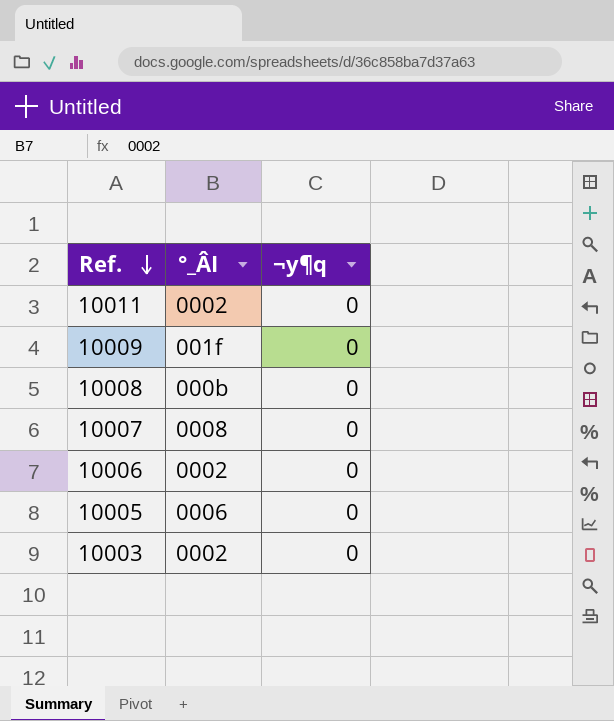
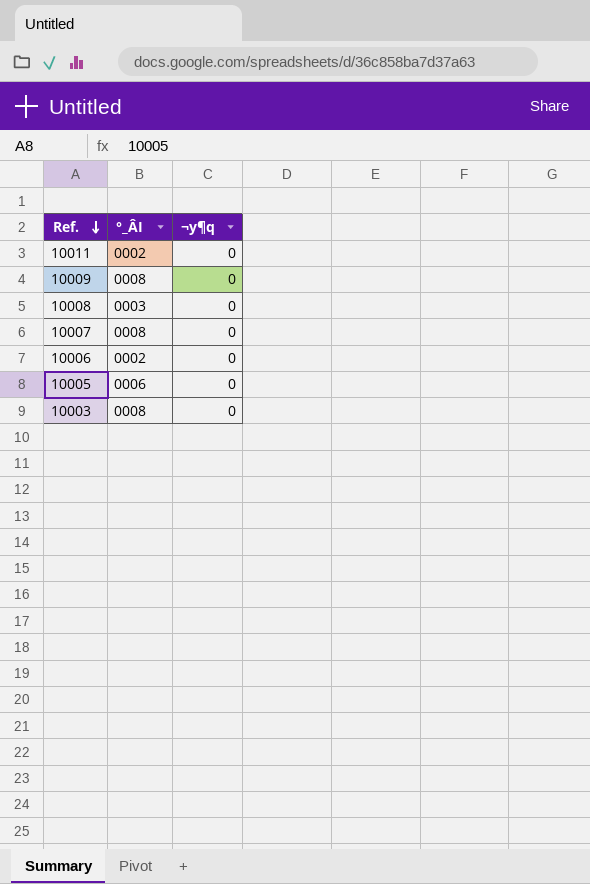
10009 | °_ÂI: 001f -> 0008
10008 | °_ÂI: 000b -> 0003
10003 | °_ÂI: 0002 -> 0008

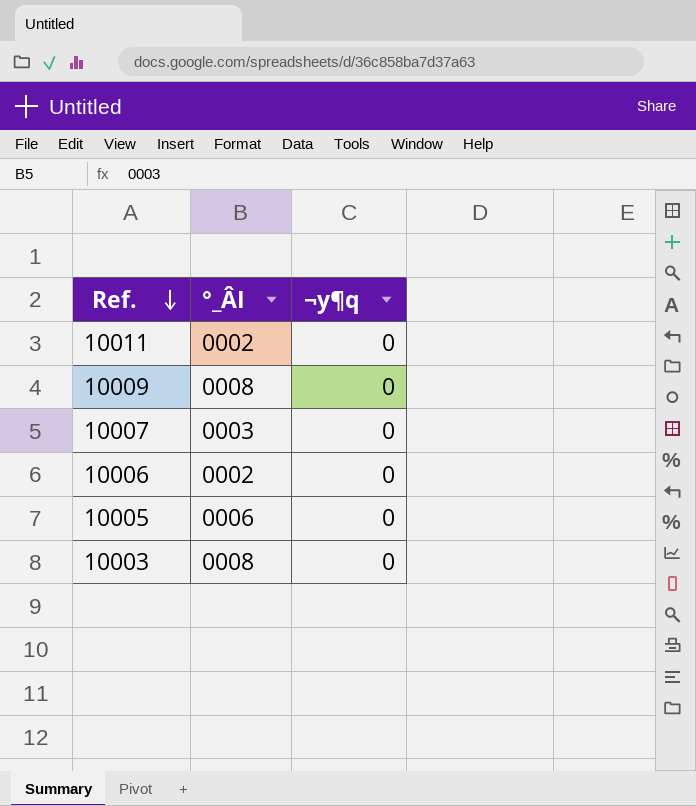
row 10008: 0003 | 0 -> none
10007 | °_ÂI: 0008 -> 0003

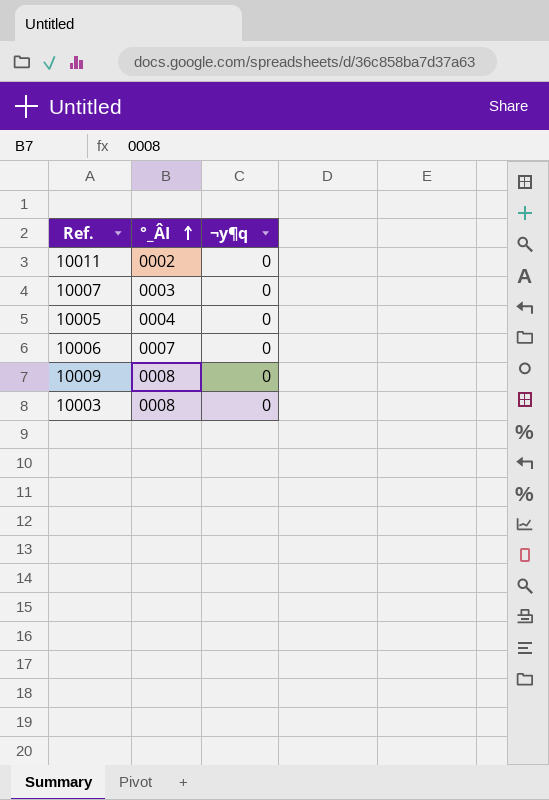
row order: Ref. descending -> °_ÂI ascending
10005 | °_ÂI: 0006 -> 0004
10006 | °_ÂI: 0002 -> 0007

